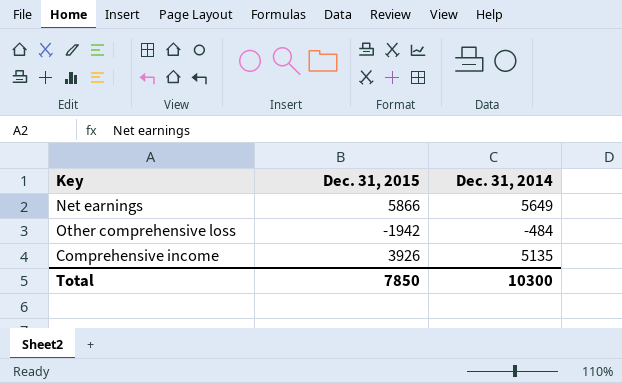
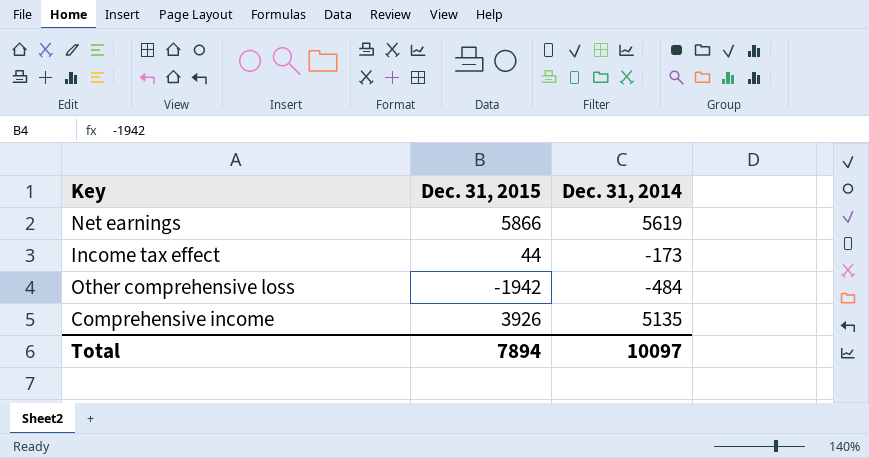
Net earnings | Dec. 31, 2014: 5649 -> 5619
row Income tax effect: none -> 44 | -173
Total | Dec. 31, 2015: 7850 -> 7894
Total | Dec. 31, 2014: 10300 -> 10097

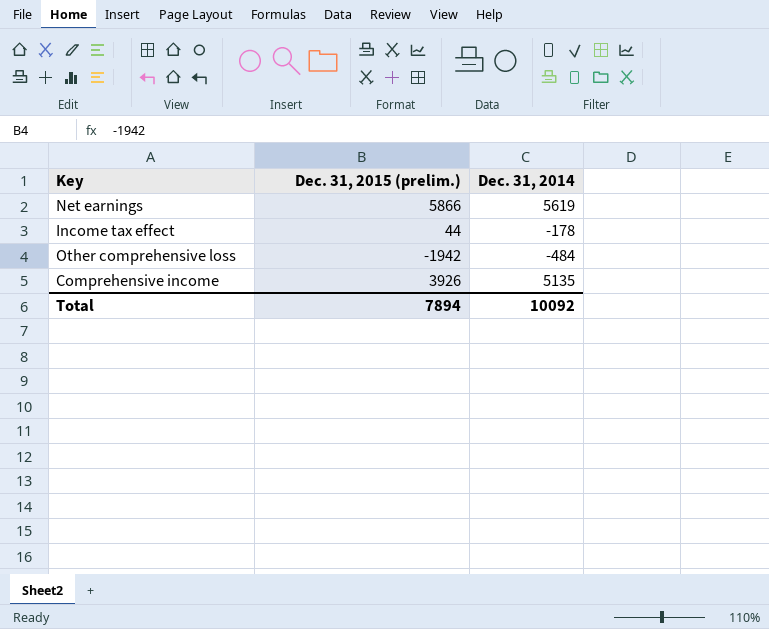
column name: Dec. 31, 2015 -> Dec. 31, 2015 (prelim.)
Income tax effect | Dec. 31, 2014: -173 -> -178
Total | Dec. 31, 2014: 10097 -> 10092

